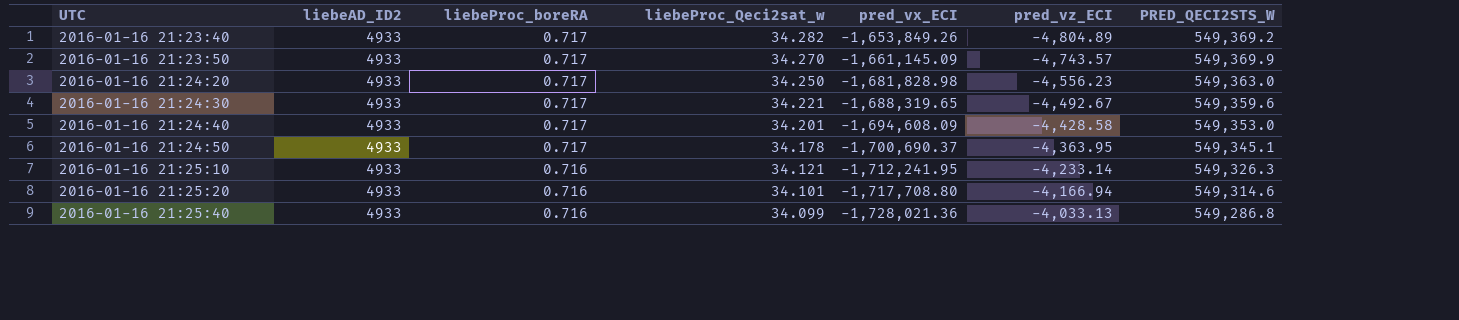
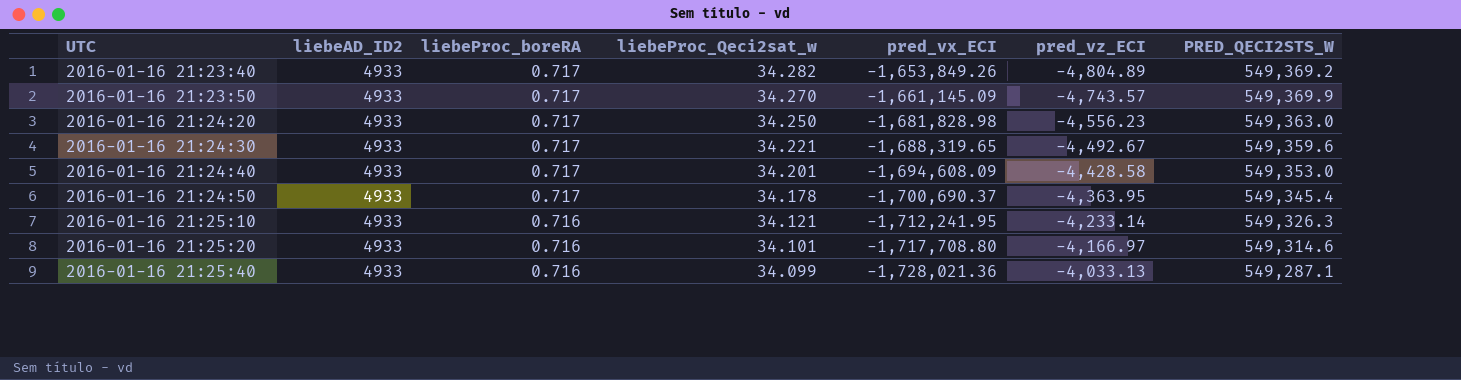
2016-01-16 21:24:50 | PRED_QECI2STS_W: 549,345.1 -> 549,345.4
2016-01-16 21:25:20 | pred_vz_ECI: -4,166.94 -> -4,166.97
2016-01-16 21:25:40 | PRED_QECI2STS_W: 549,286.8 -> 549,287.1

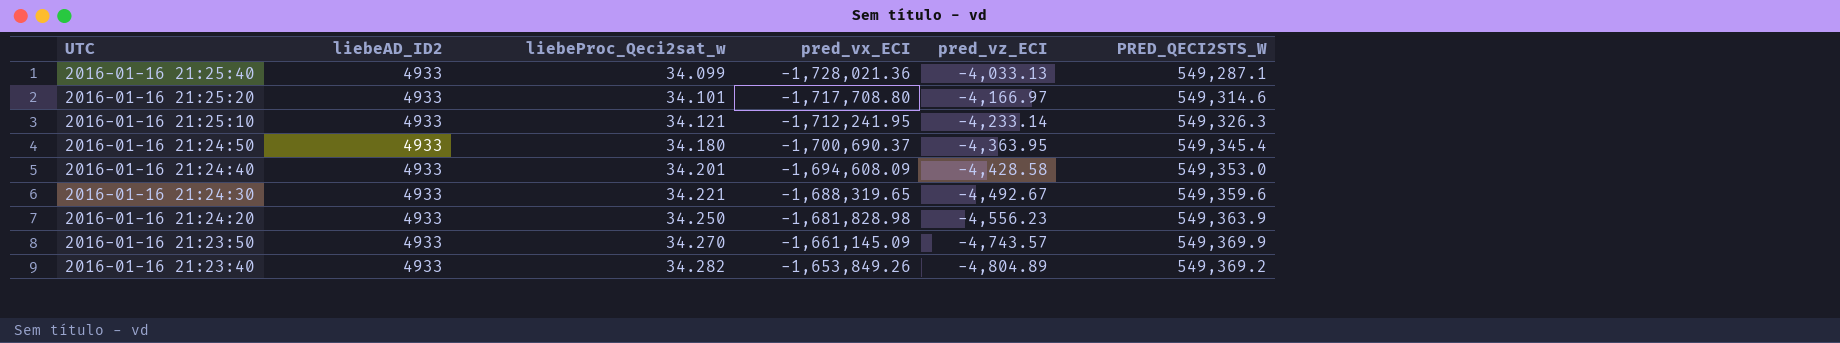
row order: UTC ascending -> UTC descending
column liebeProc_boreRA | position: 3 -> none
2016-01-16 21:24:50 | liebeProc_Qeci2sat_w: 34.178 -> 34.180
2016-01-16 21:24:20 | PRED_QECI2STS_W: 549,363.0 -> 549,363.9

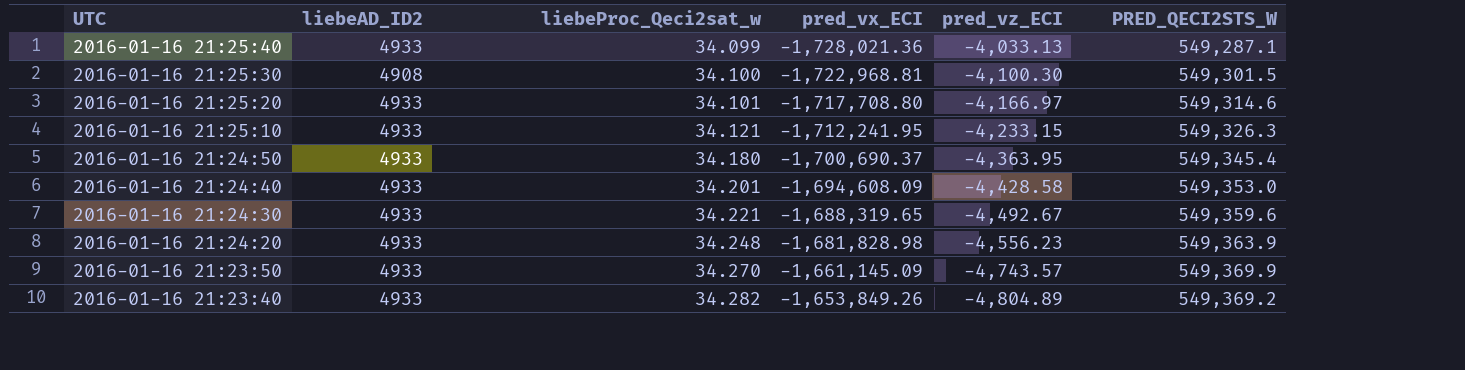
row 2016-01-16 21:25:30: none -> 4908 | 34.100 | -1,722,968.81 | -4,100.30 | 549,301.5
2016-01-16 21:25:10 | pred_vz_ECI: -4,233.14 -> -4,233.15
2016-01-16 21:24:20 | liebeProc_Qeci2sat_w: 34.250 -> 34.248

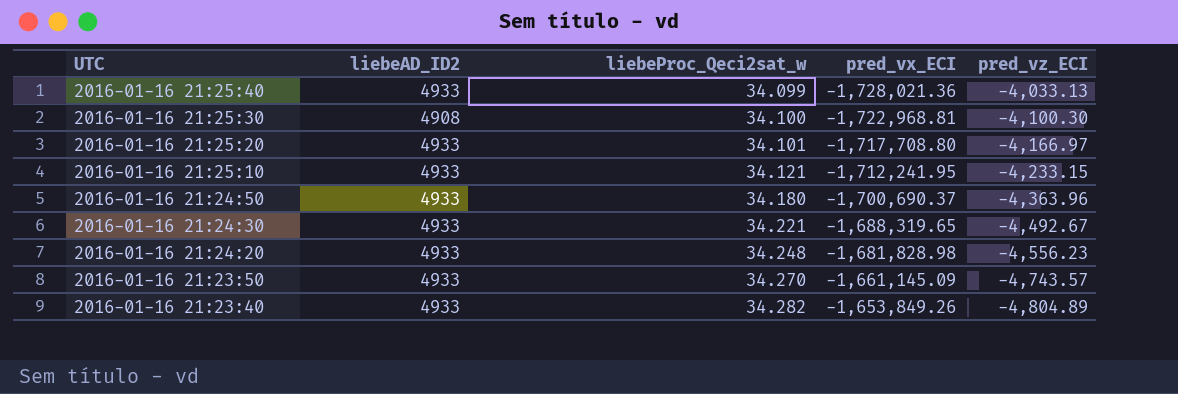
column PRED_QECI2STS_W | position: 6 -> none
row 2016-01-16 21:24:40: 4933 | 34.201 | -1,694,608.09 | -4,428.58 | 549,353.0 -> none
2016-01-16 21:24:50 | pred_vz_ECI: -4,363.95 -> -4,363.96

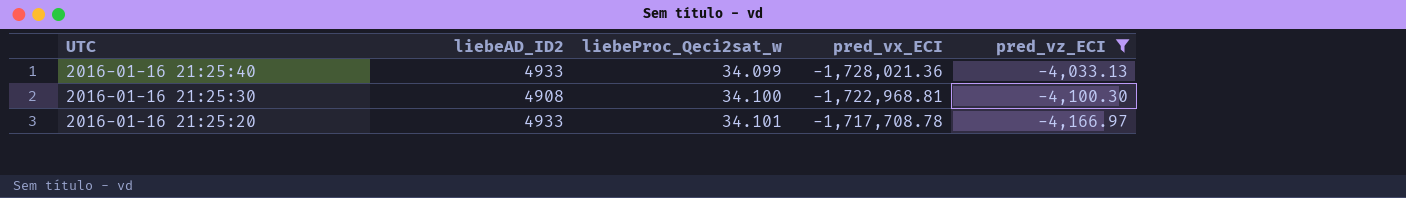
filter: none -> pred_vz_ECI >= -4,166.97
2016-01-16 21:25:20 | pred_vx_ECI: -1,717,708.80 -> -1,717,708.78

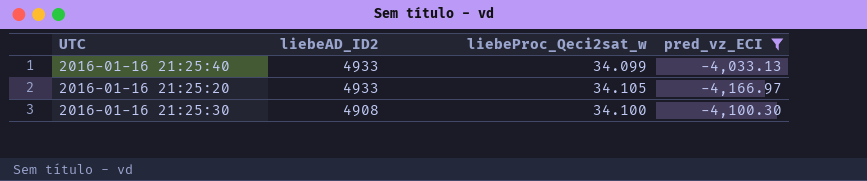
row order: UTC descending -> liebeAD_ID2 descending
column pred_vx_ECI | position: 4 -> none
2016-01-16 21:25:20 | liebeProc_Qeci2sat_w: 34.101 -> 34.105

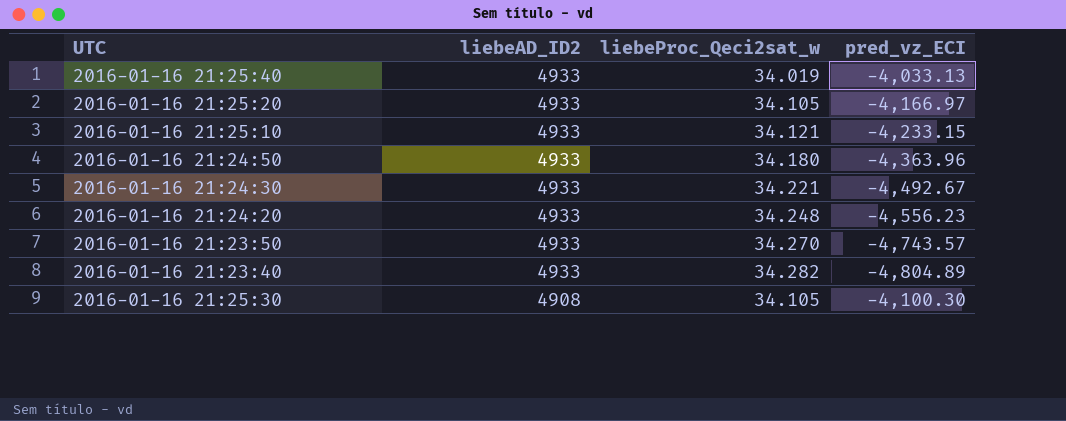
filter: pred_vz_ECI >= -4,166.97 -> none
2016-01-16 21:25:40 | liebeProc_Qeci2sat_w: 34.099 -> 34.019
2016-01-16 21:25:30 | liebeProc_Qeci2sat_w: 34.100 -> 34.105

